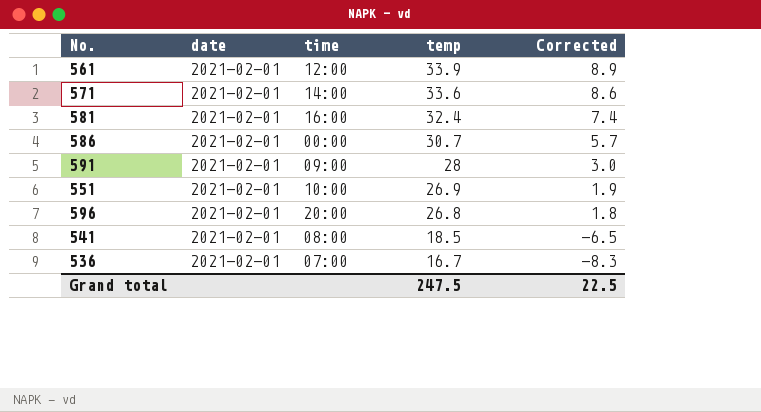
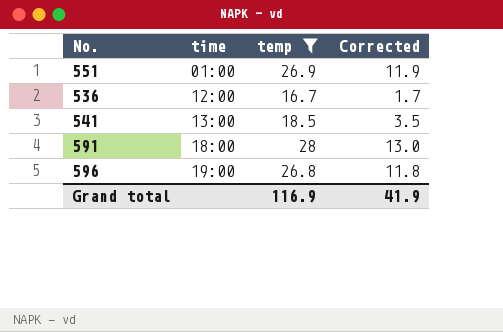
filter: none -> temp <= 28
row order: temp descending -> time ascending
column date | position: 2 -> none
column Corrected | formula: [temp] - 25 -> [temp] - 15
551 | time: 10:00 -> 01:00
536 | time: 07:00 -> 12:00
541 | time: 08:00 -> 13:00
591 | time: 09:00 -> 18:00
596 | time: 20:00 -> 19:00
Grand total | temp: 247.5 -> 116.9
Grand total | Corrected: 22.5 -> 41.9

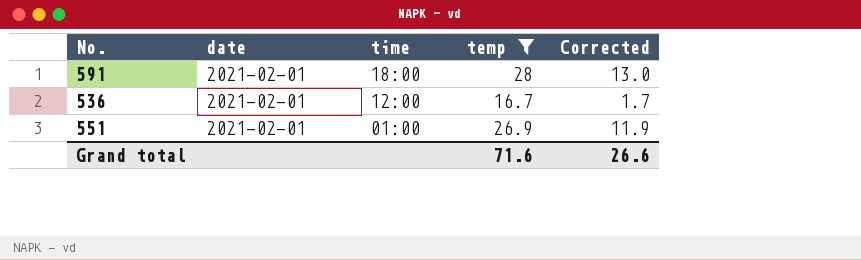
row order: time ascending -> time descending
column date | position: none -> 2
row 541: 13:00 | 18.5 | 3.5 -> none
row 596: 19:00 | 26.8 | 11.8 -> none
Grand total | temp: 116.9 -> 71.6
Grand total | Corrected: 41.9 -> 26.6

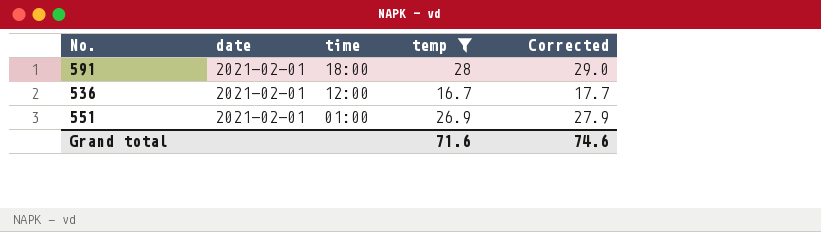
column Corrected | formula: [temp] - 15 -> [temp] + 1
Grand total | Corrected: 26.6 -> 74.6

